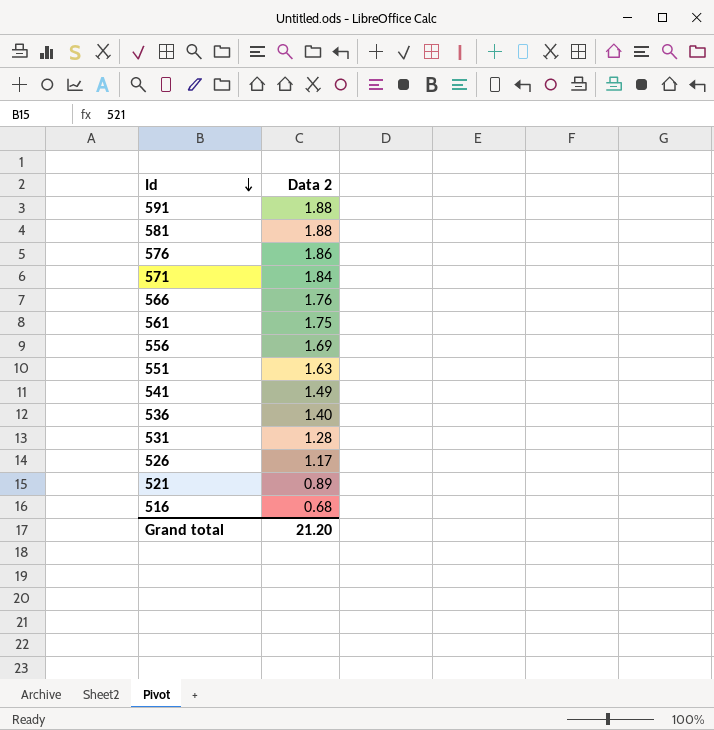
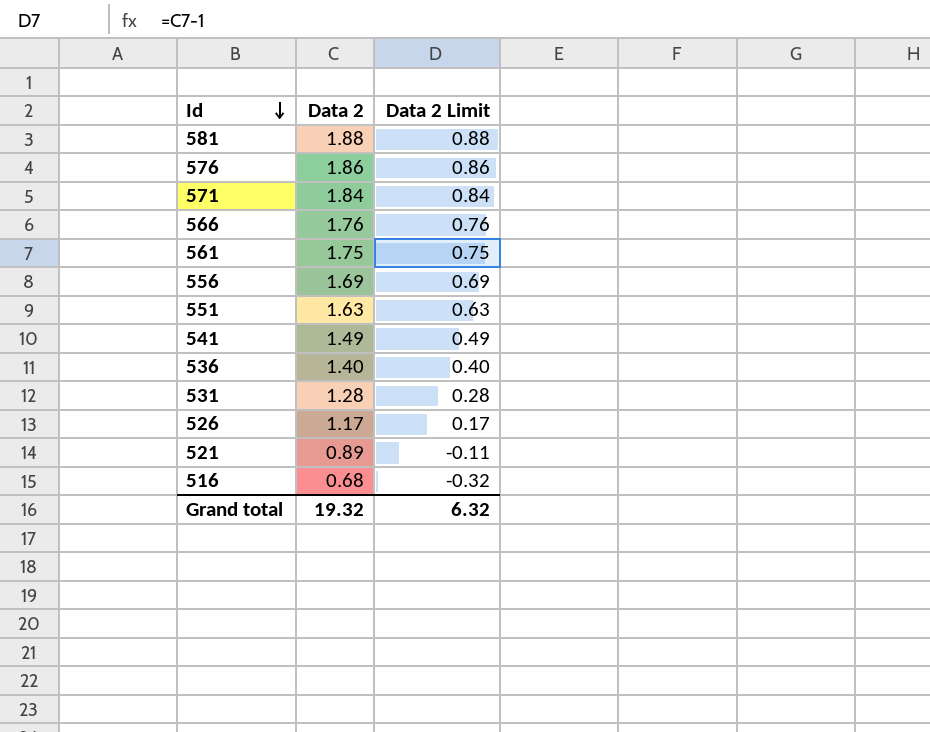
column Data 2 Limit | formula: none -> [Data 2] - 1
row 591: 1.88 -> none
Grand total | Data 2: 21.20 -> 19.32

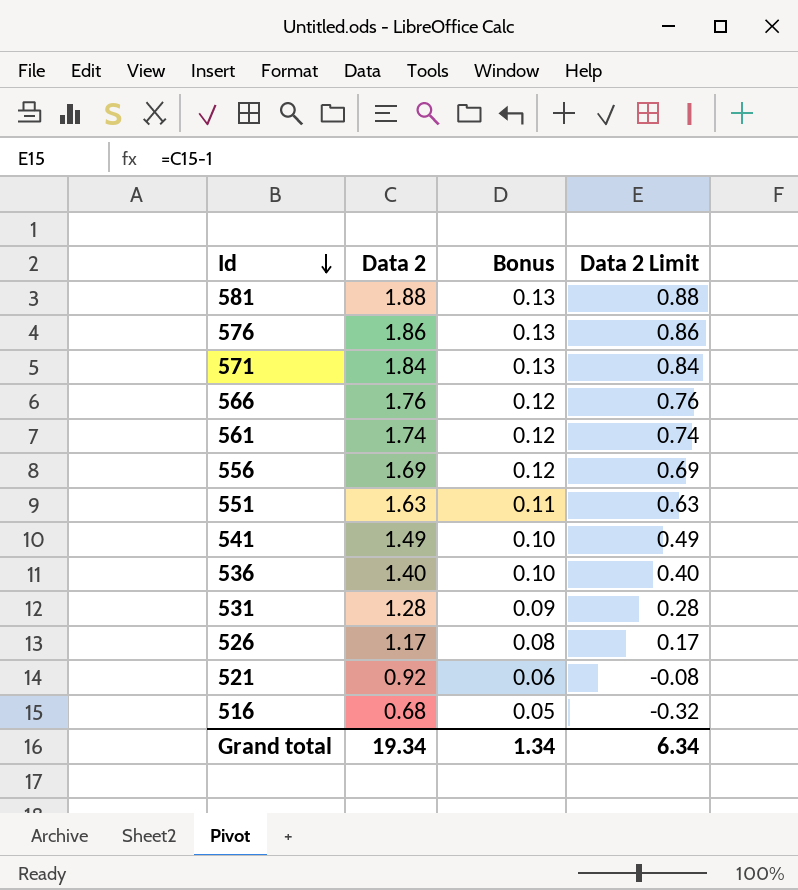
column Bonus | formula: none -> [Data 2] * 0.07
561 | Data 2: 1.75 -> 1.74
561 | Data 2 Limit: 0.75 -> 0.74
521 | Data 2: 0.89 -> 0.92
521 | Data 2 Limit: -0.11 -> -0.08
Grand total | Data 2: 19.32 -> 19.34
Grand total | Data 2 Limit: 6.32 -> 6.34

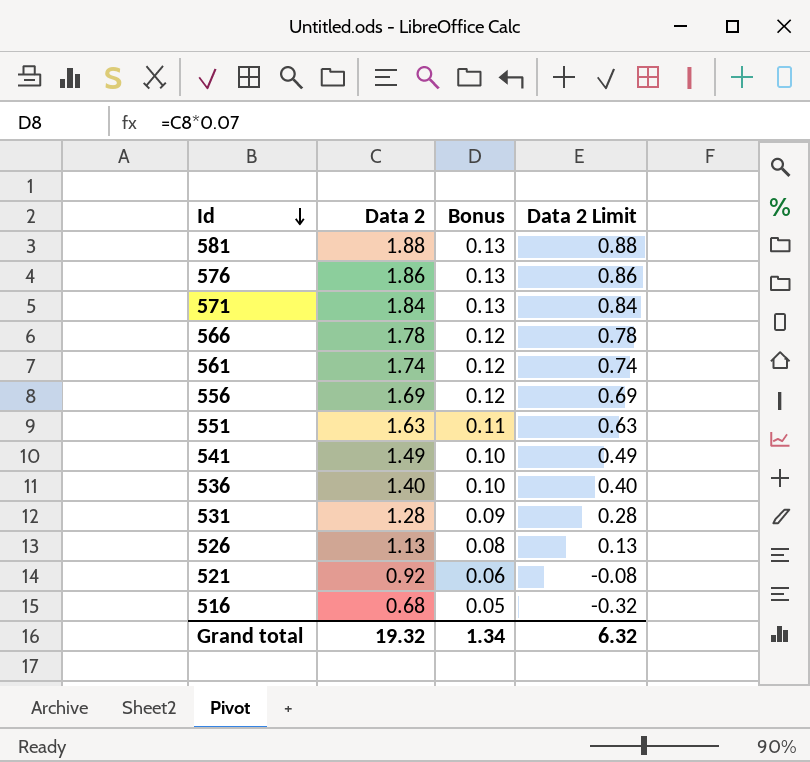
566 | Data 2: 1.76 -> 1.78
566 | Data 2 Limit: 0.76 -> 0.78
526 | Data 2: 1.17 -> 1.13
526 | Data 2 Limit: 0.17 -> 0.13
Grand total | Data 2: 19.34 -> 19.32
Grand total | Data 2 Limit: 6.34 -> 6.32

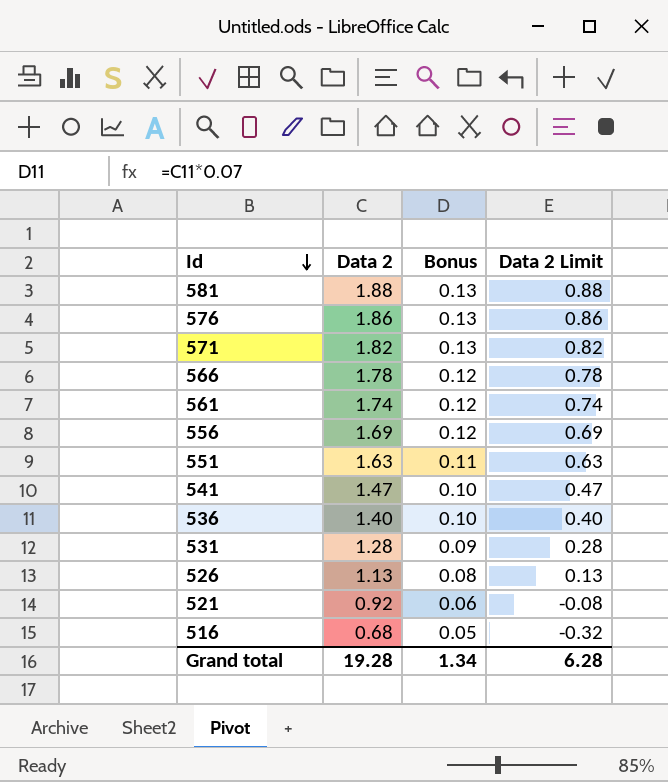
571 | Data 2: 1.84 -> 1.82
571 | Data 2 Limit: 0.84 -> 0.82
541 | Data 2: 1.49 -> 1.47
541 | Data 2 Limit: 0.49 -> 0.47
Grand total | Data 2: 19.32 -> 19.28
Grand total | Data 2 Limit: 6.32 -> 6.28

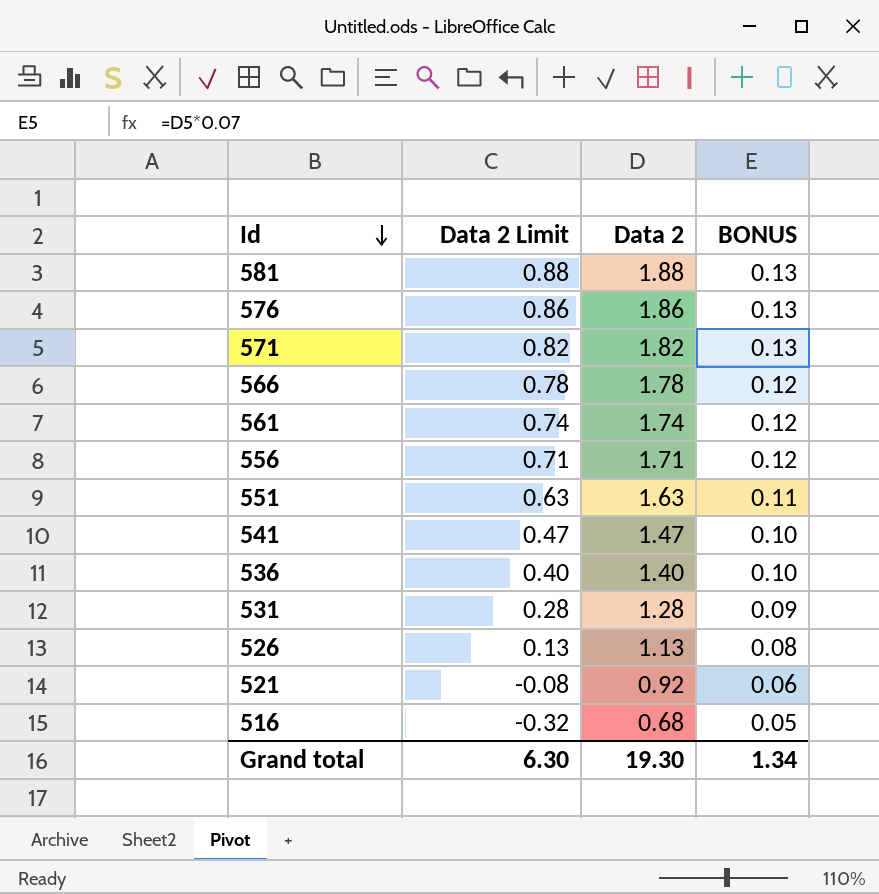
column Data 2 Limit | position: 4 -> 2
column name: Bonus -> BONUS
556 | Data 2 Limit: 0.69 -> 0.71
556 | Data 2: 1.69 -> 1.71
Grand total | Data 2 Limit: 6.28 -> 6.30
Grand total | Data 2: 19.28 -> 19.30

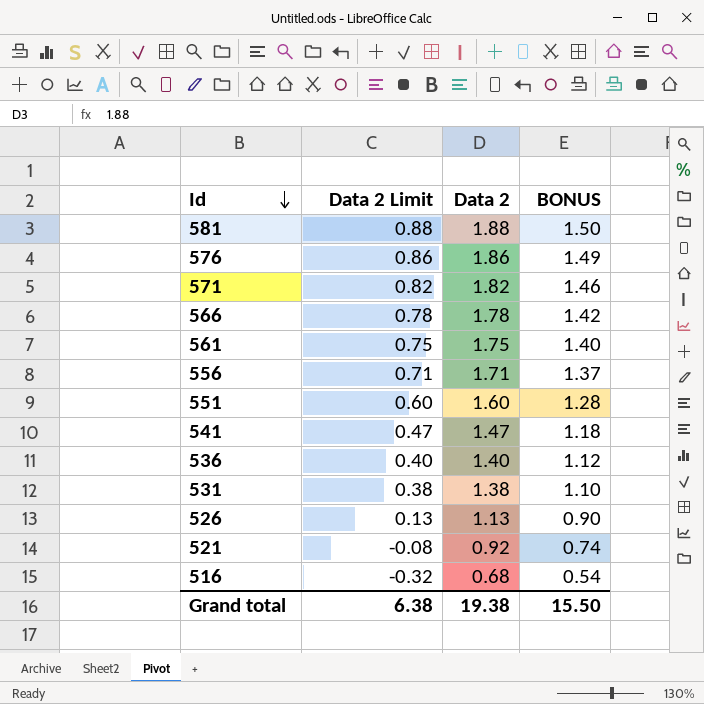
column BONUS | formula: [Data 2] * 0.07 -> [Data 2] * 0.8
561 | Data 2 Limit: 0.74 -> 0.75
561 | Data 2: 1.74 -> 1.75
551 | Data 2 Limit: 0.63 -> 0.60
551 | Data 2: 1.63 -> 1.60
531 | Data 2 Limit: 0.28 -> 0.38
531 | Data 2: 1.28 -> 1.38
Grand total | Data 2 Limit: 6.30 -> 6.38
Grand total | Data 2: 19.30 -> 19.38
Grand total | BONUS: 1.34 -> 15.50

